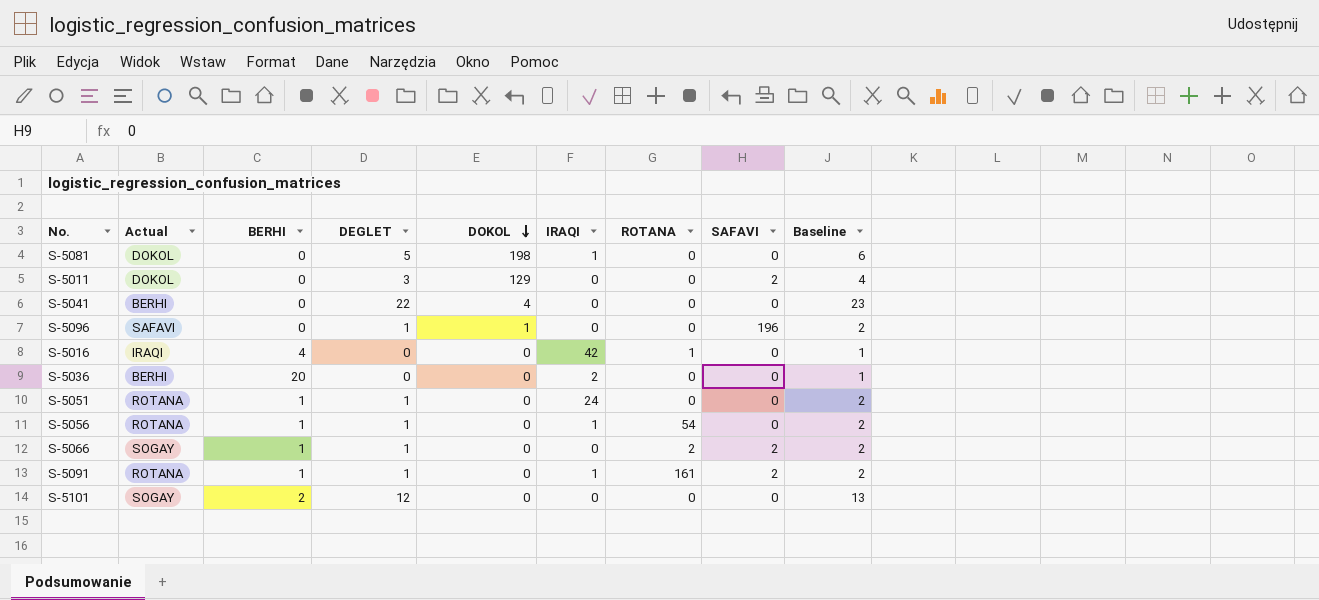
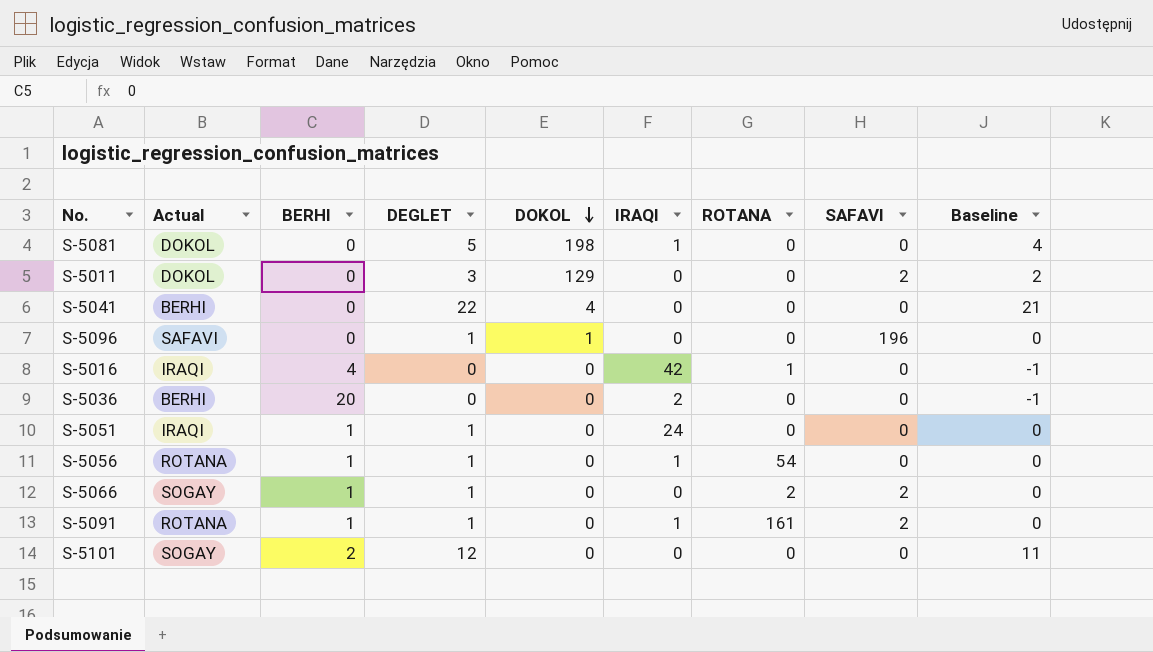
column Baseline | formula: [DEGLET] + 1 -> [DEGLET] - 1
S-5051 | Actual: ROTANA -> IRAQI

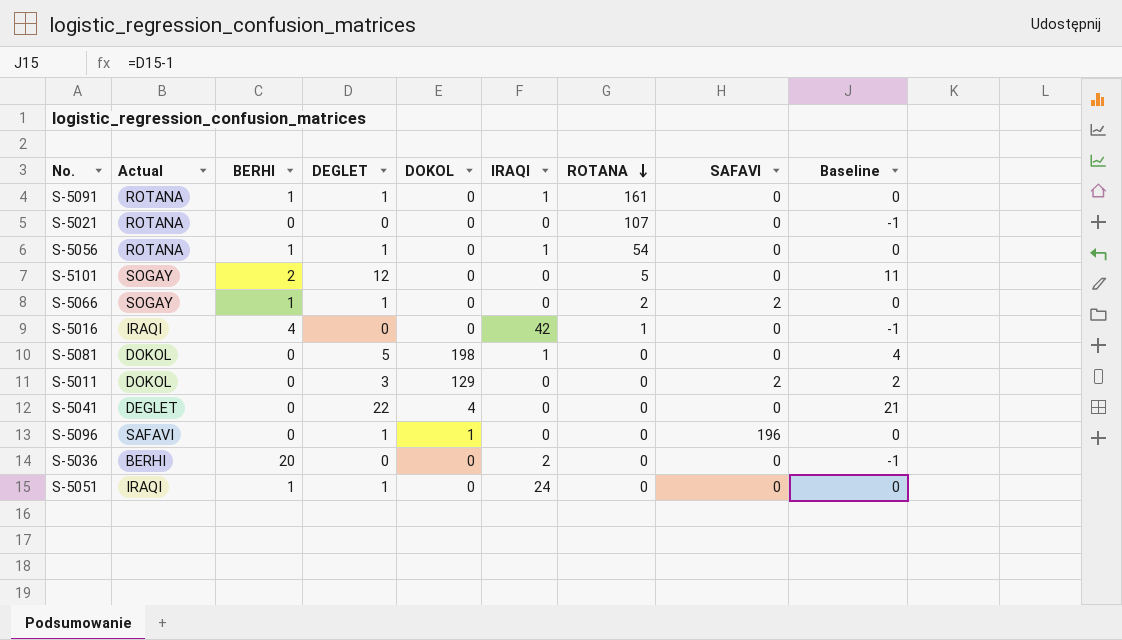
row order: DOKOL descending -> ROTANA descending
S-5091 | SAFAVI: 2 -> 0
row S-5021: none -> ROTANA | 0 | 0 | 0 | 0 | 107 | 0 | -1
S-5101 | ROTANA: 0 -> 5
S-5041 | Actual: BERHI -> DEGLET

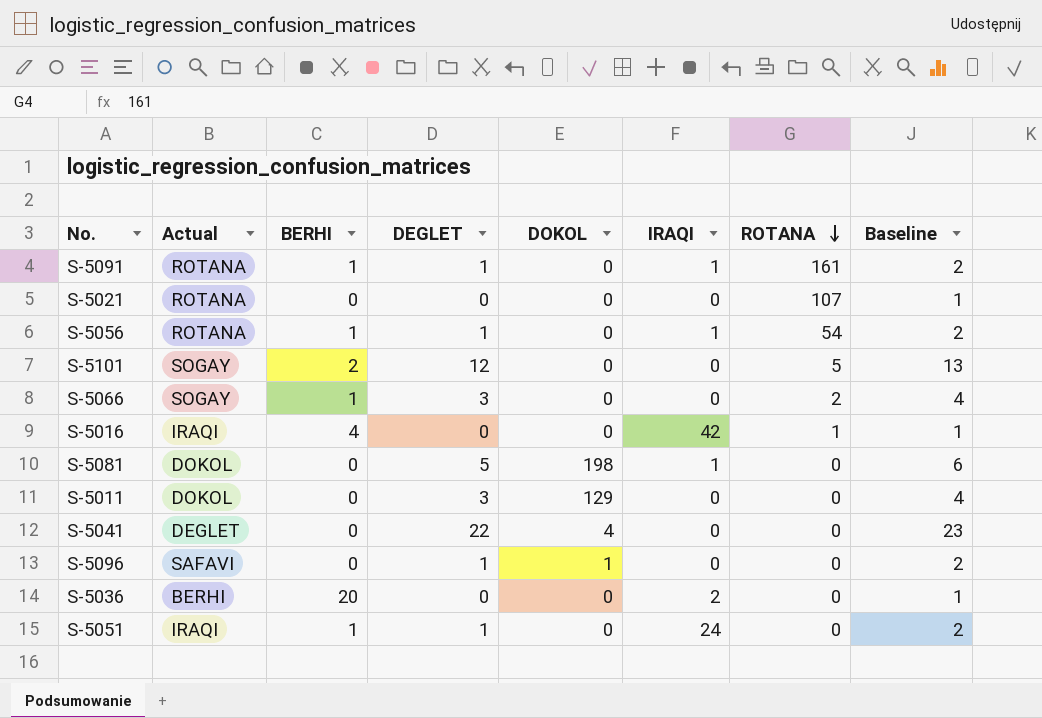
column SAFAVI | position: 8 -> none
column Baseline | formula: [DEGLET] - 1 -> [DEGLET] + 1
S-5066 | DEGLET: 1 -> 3

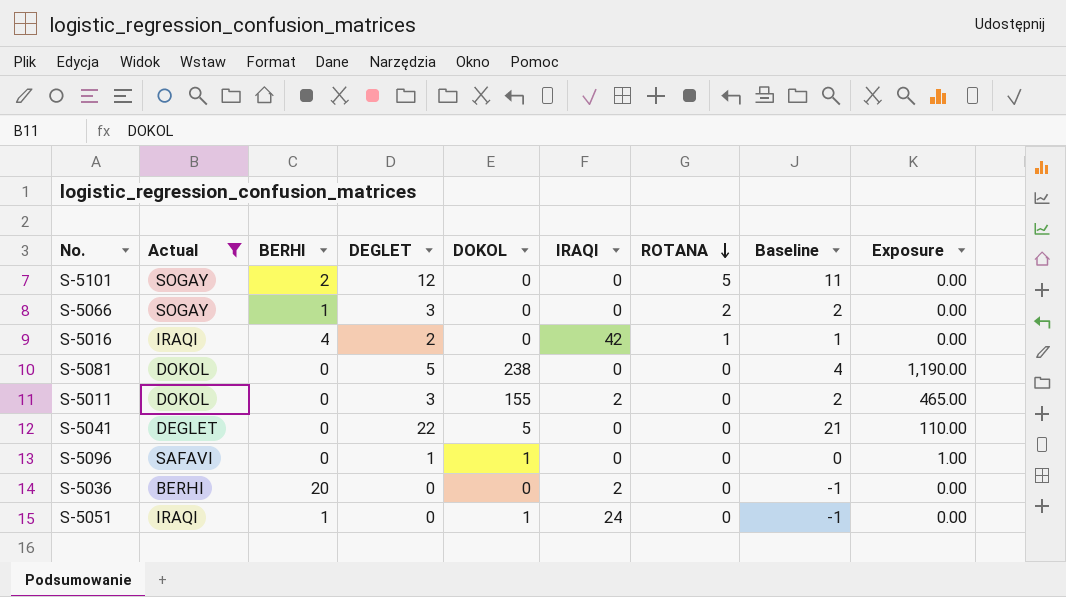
filter: none -> Actual != ROTANA
column Baseline | formula: [DEGLET] + 1 -> [DEGLET] - 1
column Exposure | formula: none -> [DEGLET] * [DOKOL]
S-5016 | DEGLET: 0 -> 2
S-5081 | DOKOL: 198 -> 238
S-5081 | IRAQI: 1 -> 0
S-5011 | DOKOL: 129 -> 155
S-5011 | IRAQI: 0 -> 2
S-5041 | DOKOL: 4 -> 5
S-5051 | DEGLET: 1 -> 0
S-5051 | DOKOL: 0 -> 1

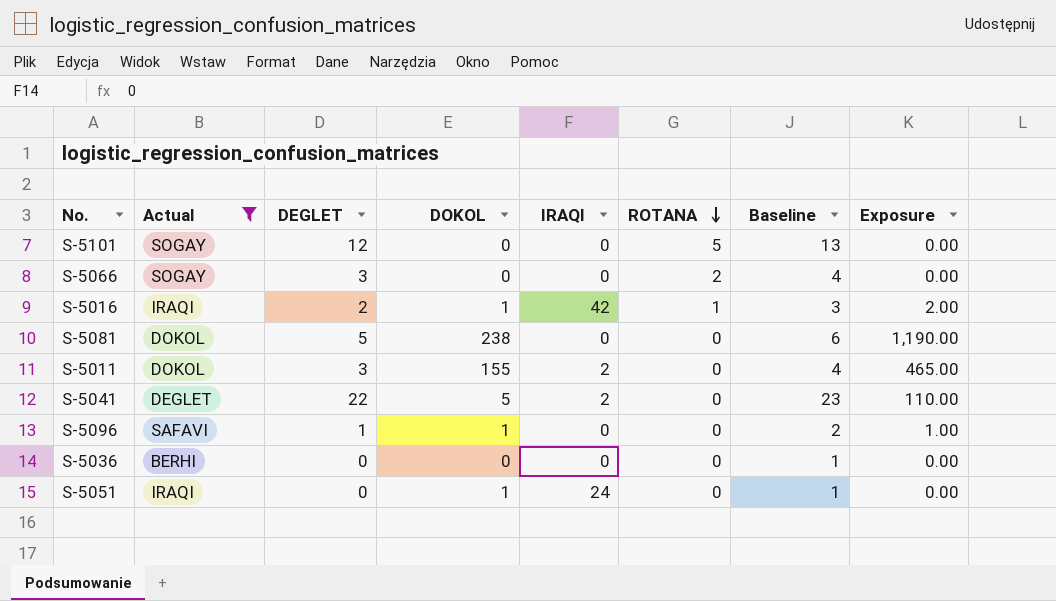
column BERHI | position: 3 -> none
column Baseline | formula: [DEGLET] - 1 -> [DEGLET] + 1
S-5016 | DOKOL: 0 -> 1
S-5016 | Exposure: 0.00 -> 2.00
S-5041 | IRAQI: 0 -> 2
S-5036 | IRAQI: 2 -> 0

